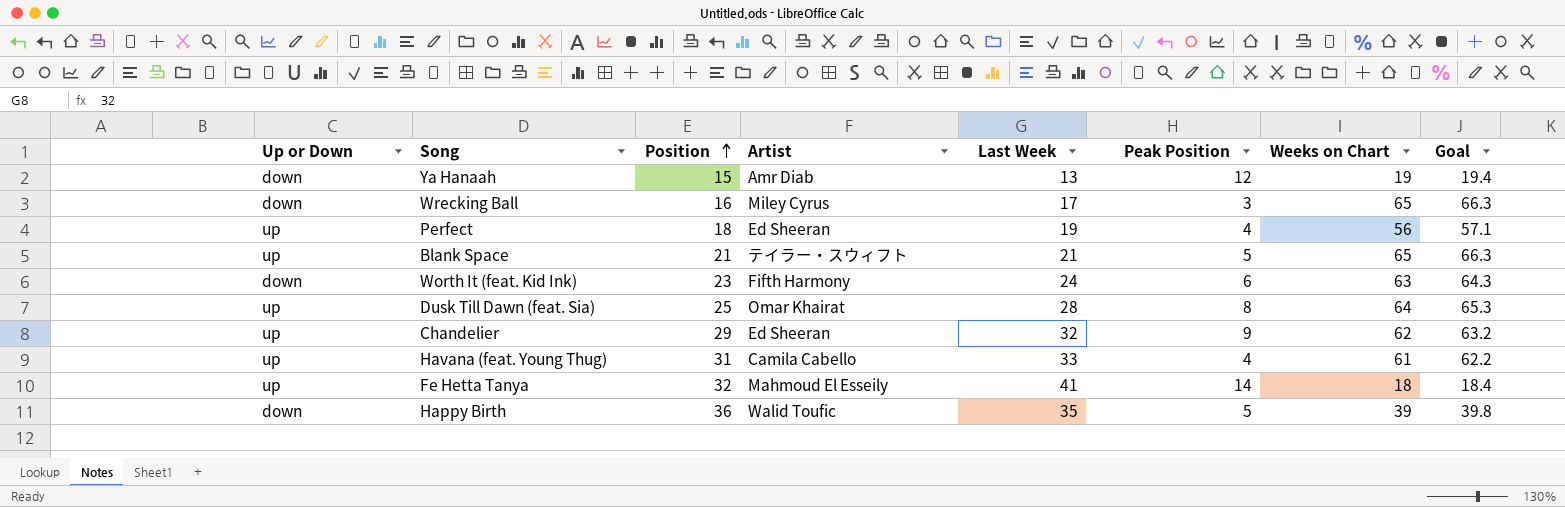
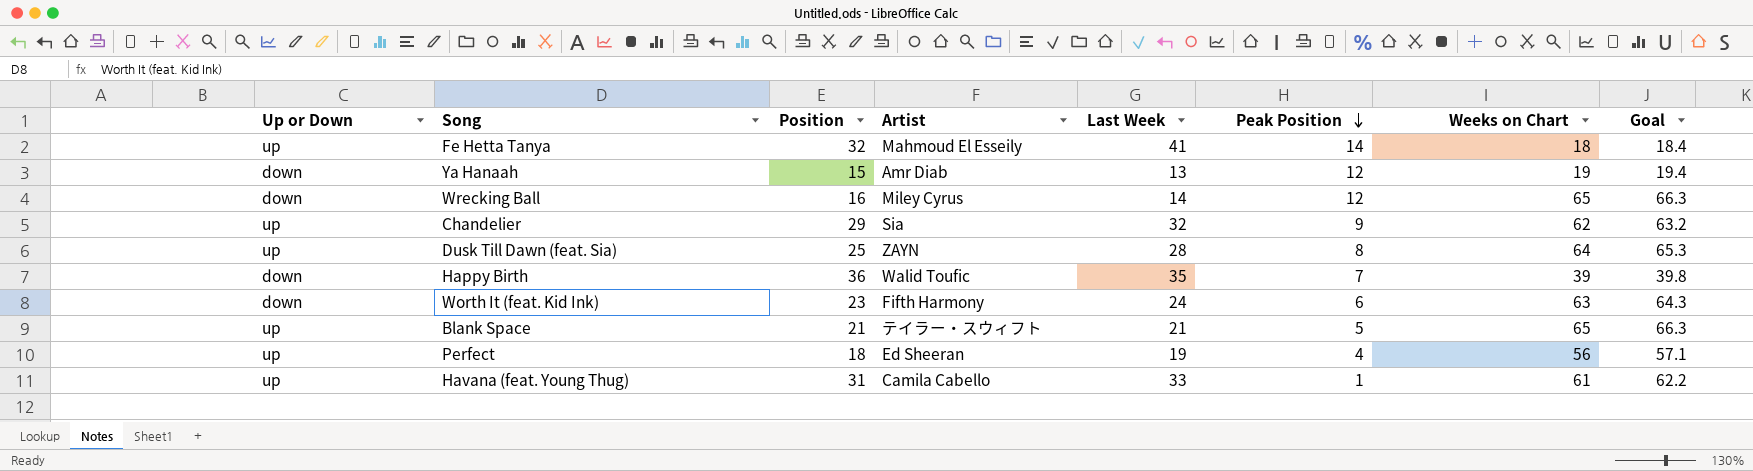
row order: Position ascending -> Peak Position descending
Wrecking Ball | Last Week: 17 -> 14
Wrecking Ball | Peak Position: 3 -> 12
Chandelier | Artist: Ed Sheeran -> Sia
Dusk Till Dawn (feat. Sia) | Artist: Omar Khairat -> ZAYN
Happy Birth | Peak Position: 5 -> 7
Havana (feat. Young Thug) | Peak Position: 4 -> 1

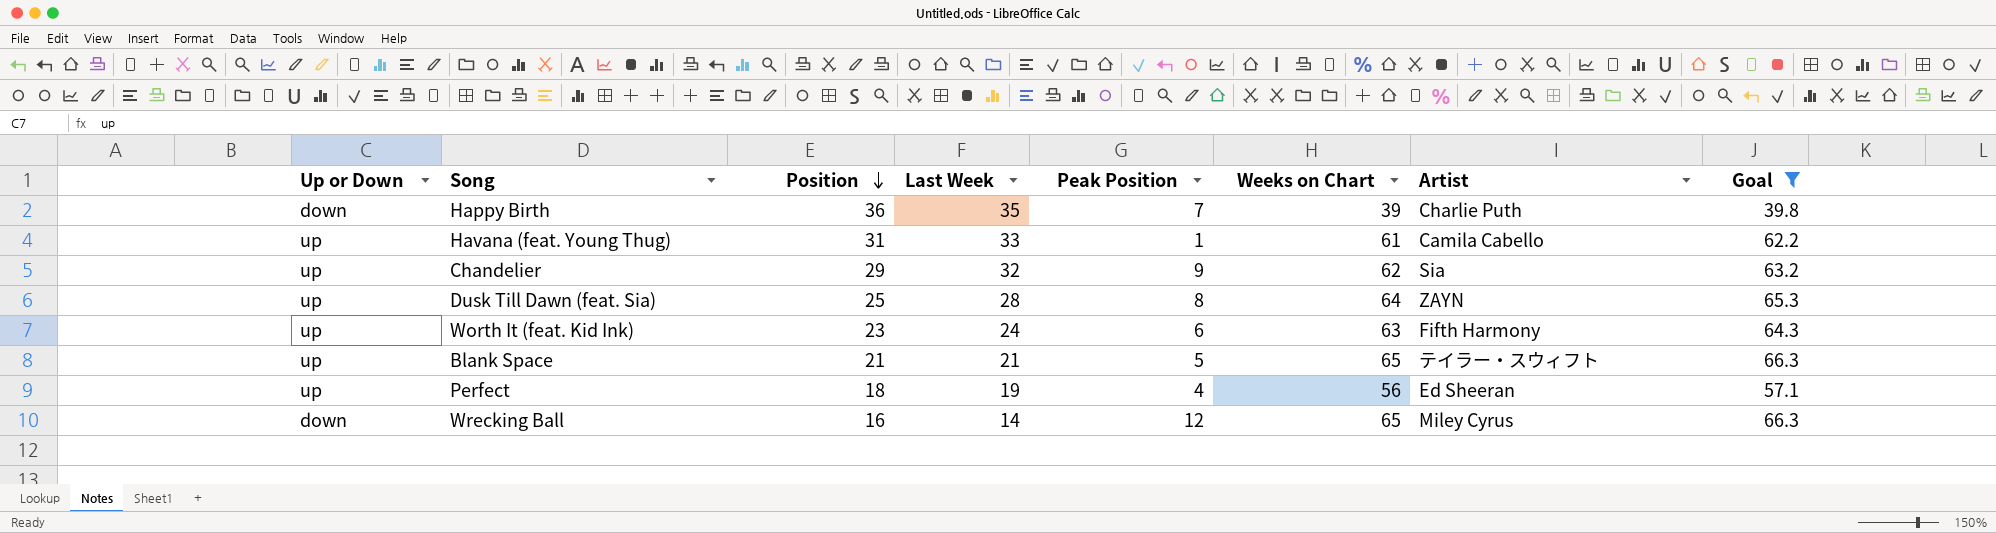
filter: none -> Goal >= 39.8
row order: Peak Position descending -> Position descending
column Artist | position: 4 -> 7
Happy Birth | Artist: Walid Toufic -> Charlie Puth
Worth It (feat. Kid Ink) | Up or Down: down -> up

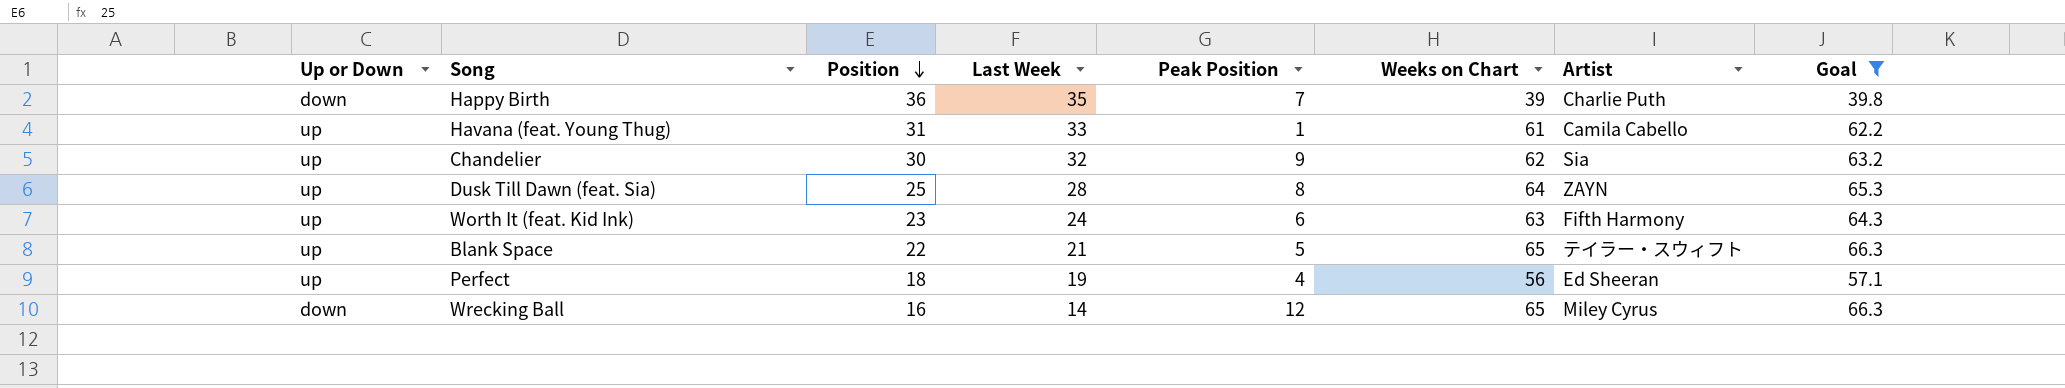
Chandelier | Position: 29 -> 30
Blank Space | Position: 21 -> 22

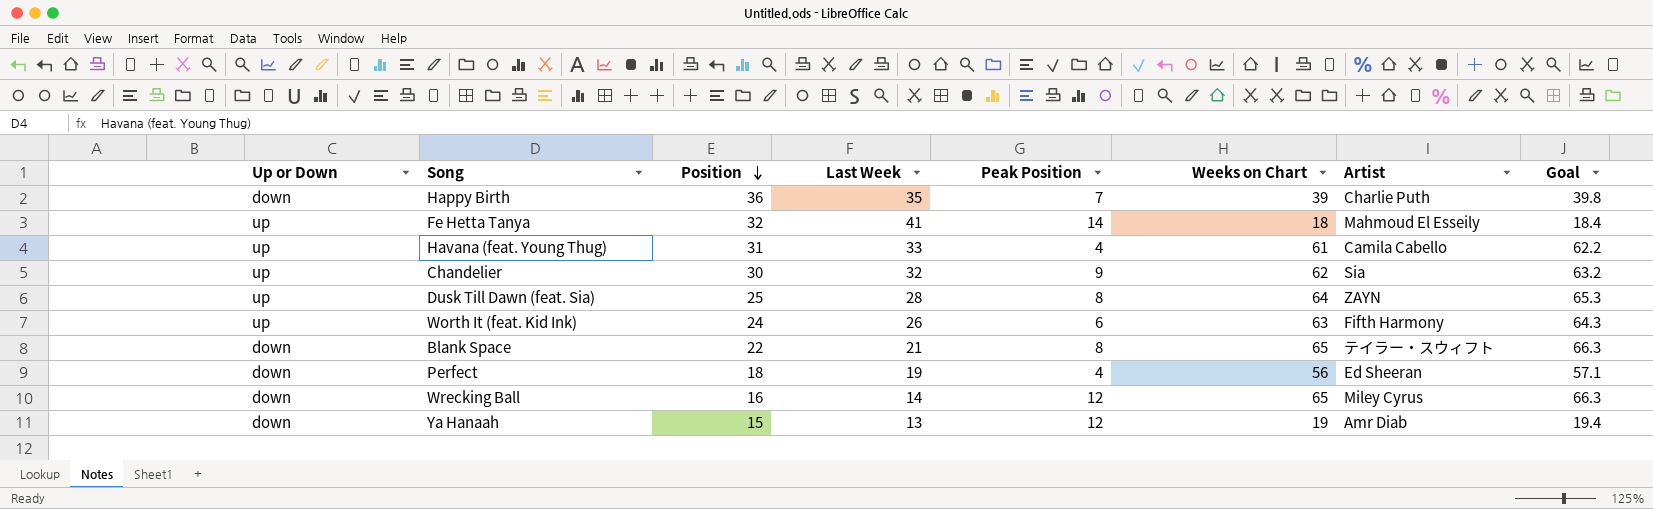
filter: Goal >= 39.8 -> none
Havana (feat. Young Thug) | Peak Position: 1 -> 4
Worth It (feat. Kid Ink) | Position: 23 -> 24
Worth It (feat. Kid Ink) | Last Week: 24 -> 26
Blank Space | Up or Down: up -> down
Blank Space | Peak Position: 5 -> 8
Perfect | Up or Down: up -> down

